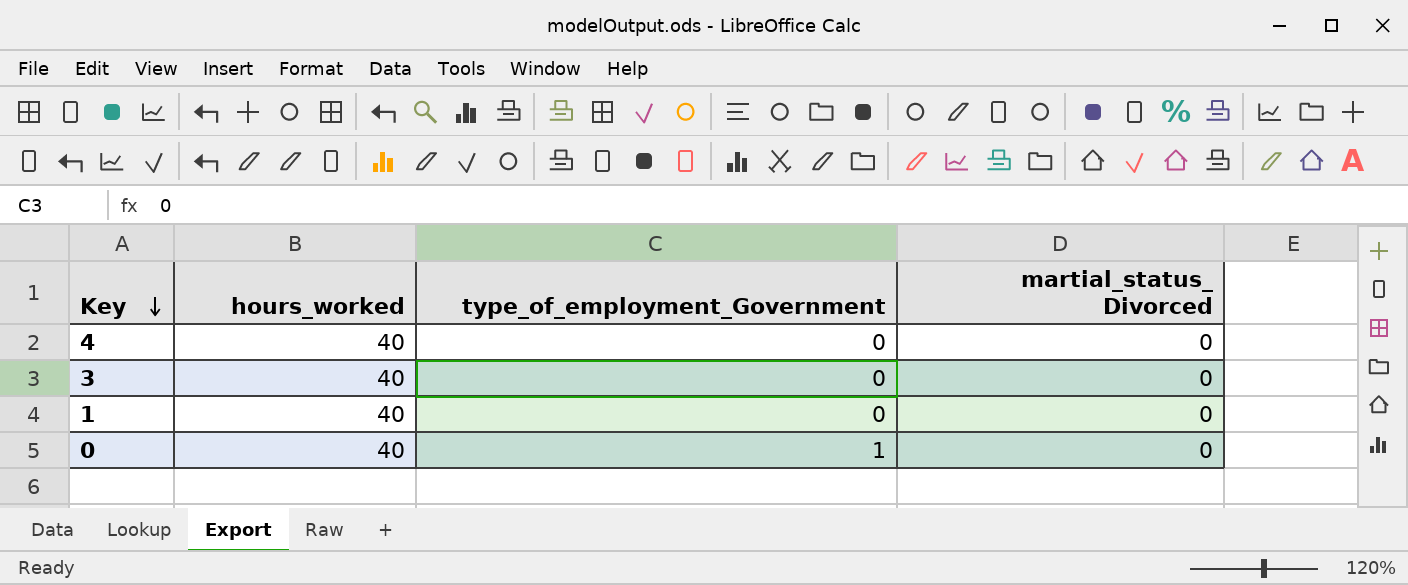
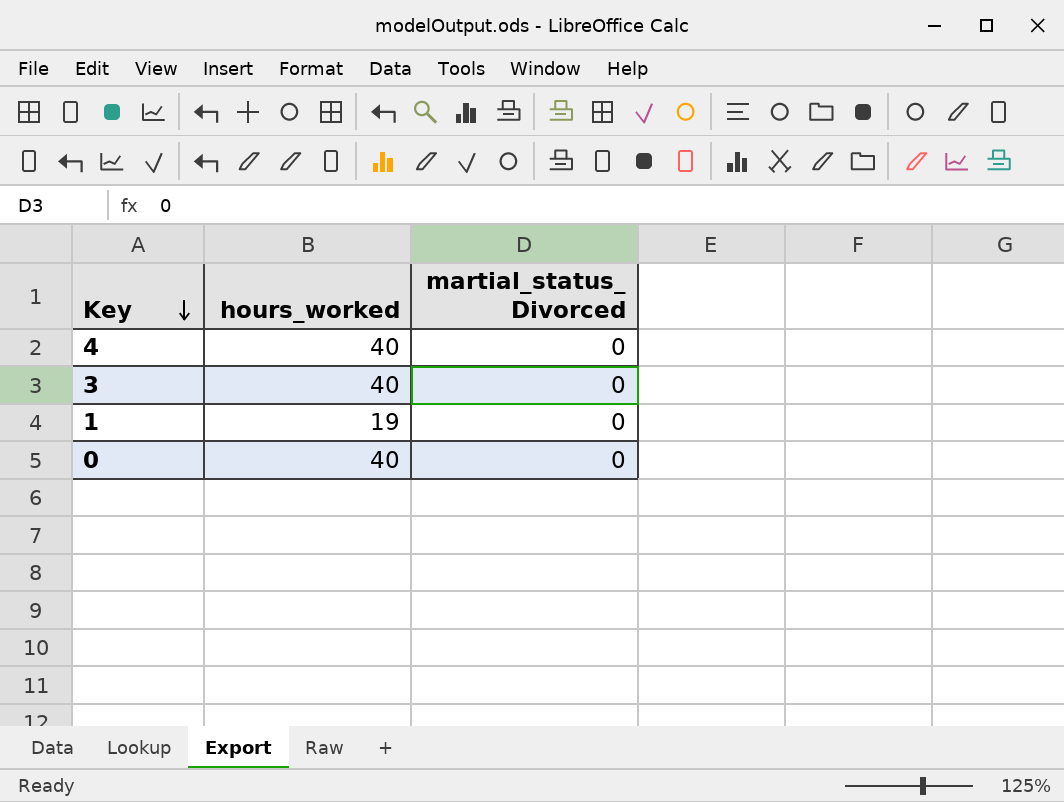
column type_of_employment_Government | position: 3 -> none
1 | hours_worked: 40 -> 19

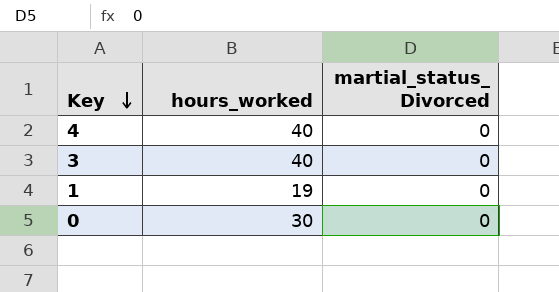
0 | hours_worked: 40 -> 30

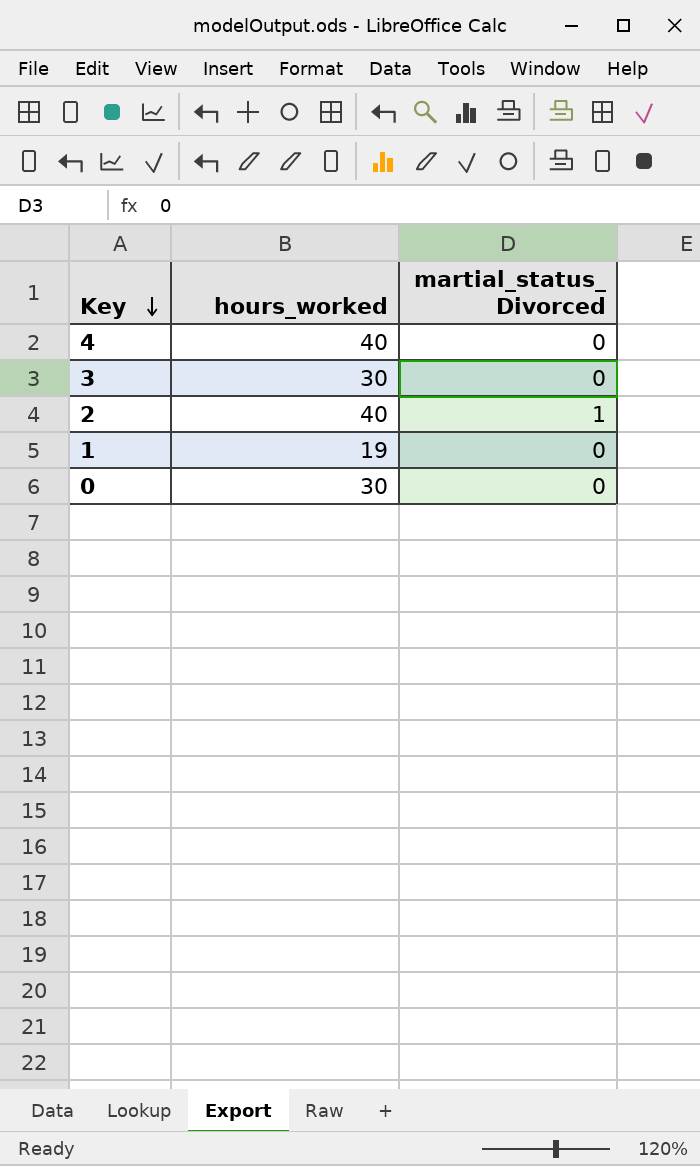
3 | hours_worked: 40 -> 30
row 2: none -> 40 | 1

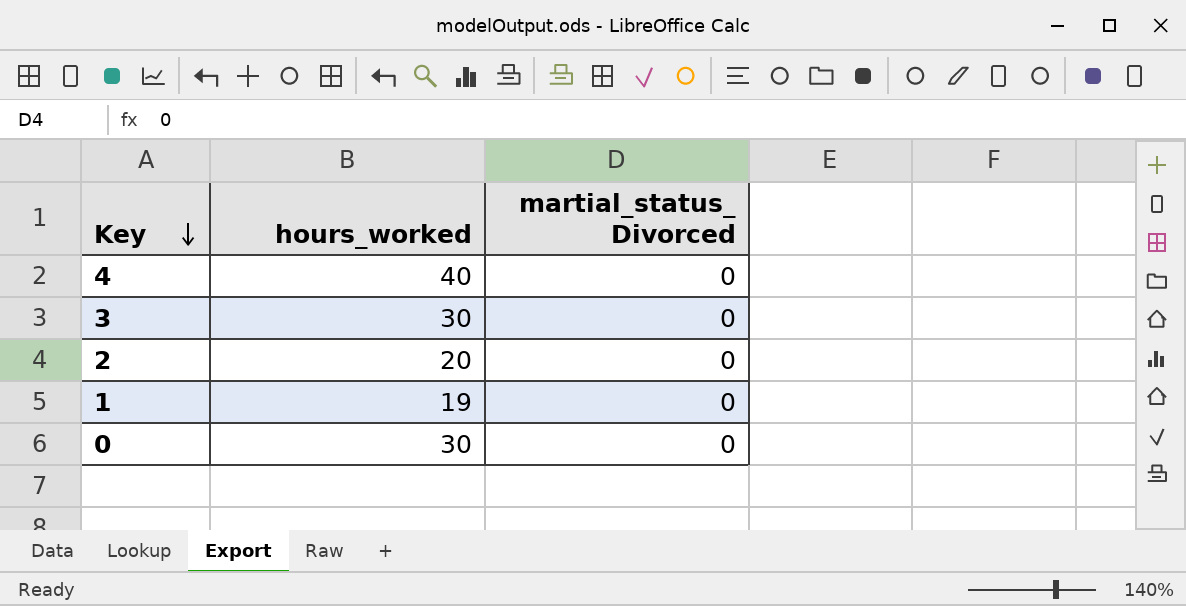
2 | hours_worked: 40 -> 20
2 | martial_status_ Divorced: 1 -> 0

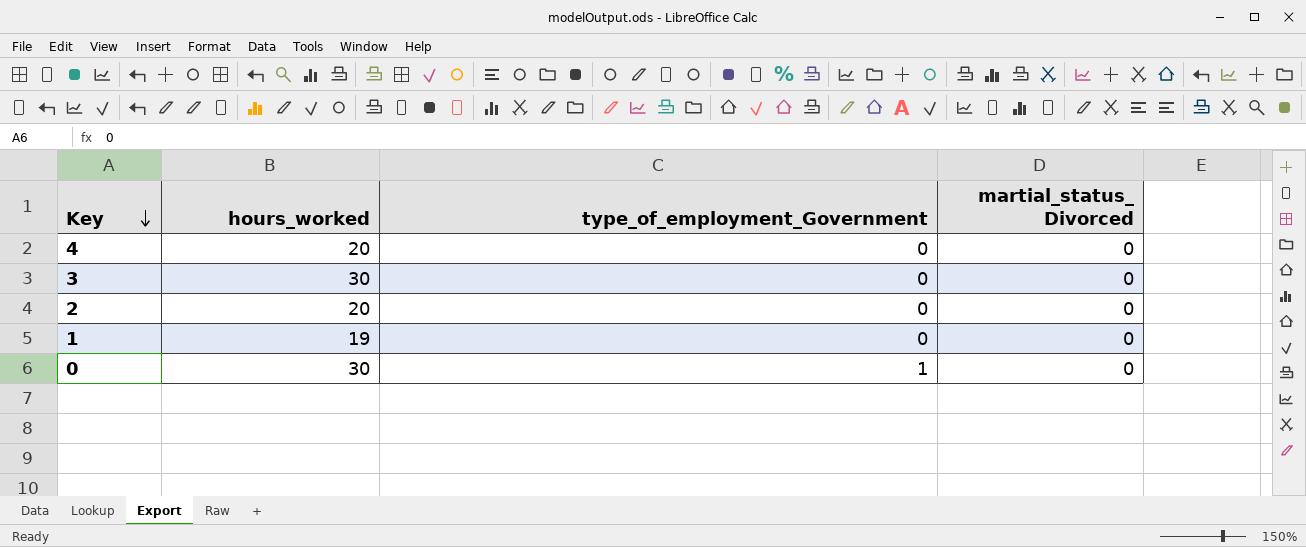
column type_of_employment_Government | position: none -> 3
4 | hours_worked: 40 -> 20

